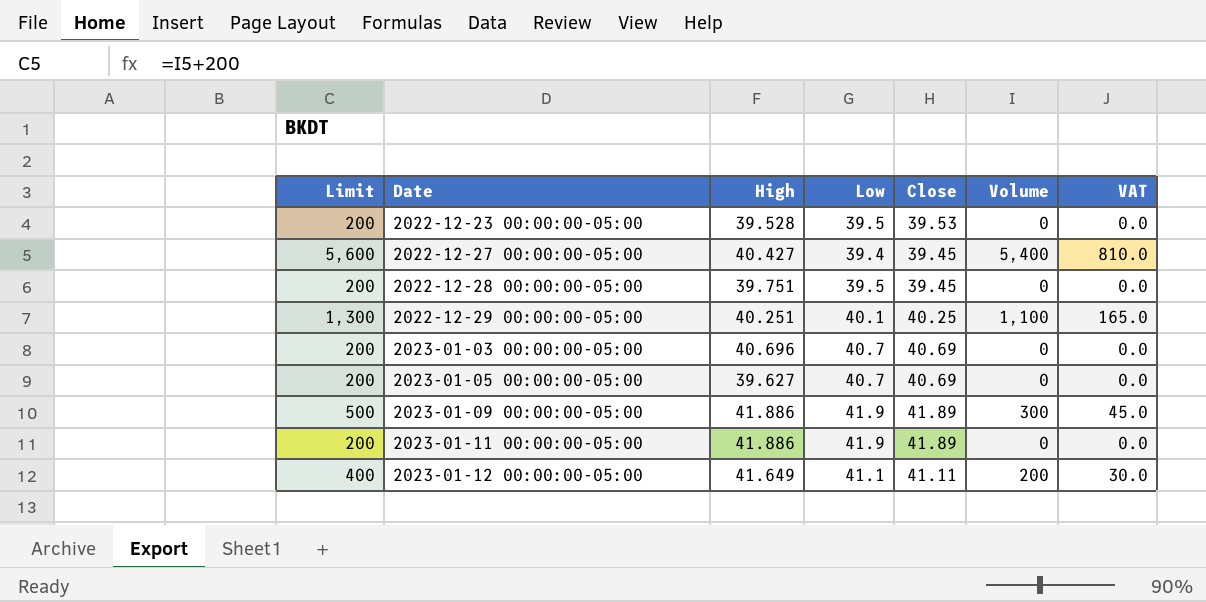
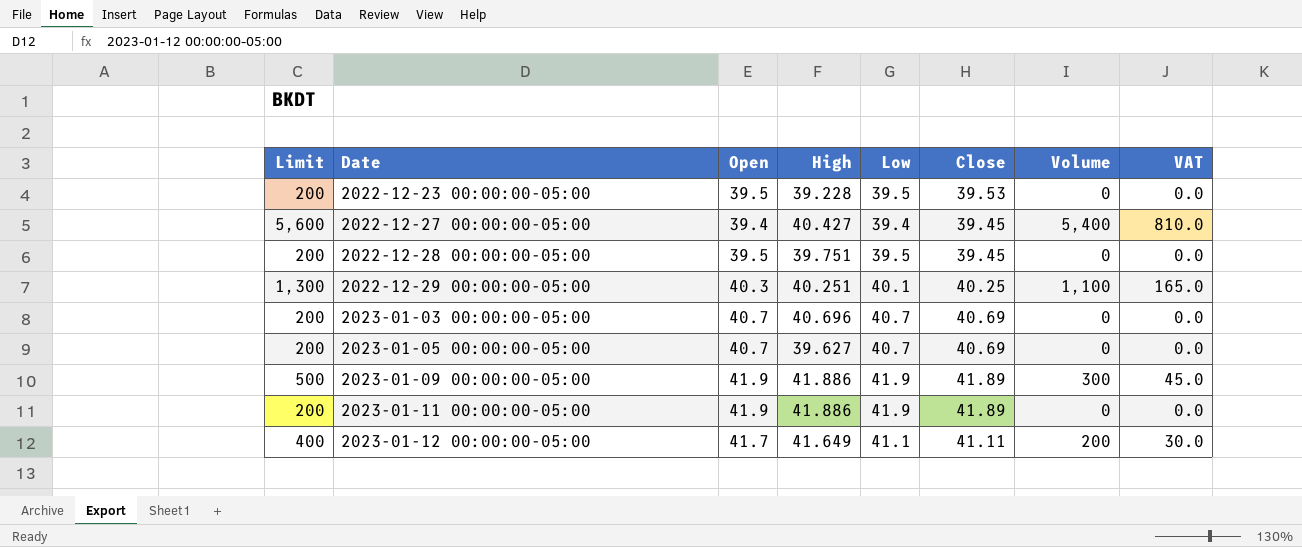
column Open | position: none -> 3
2022-12-23 00:00:00-05:00 | High: 39.528 -> 39.228

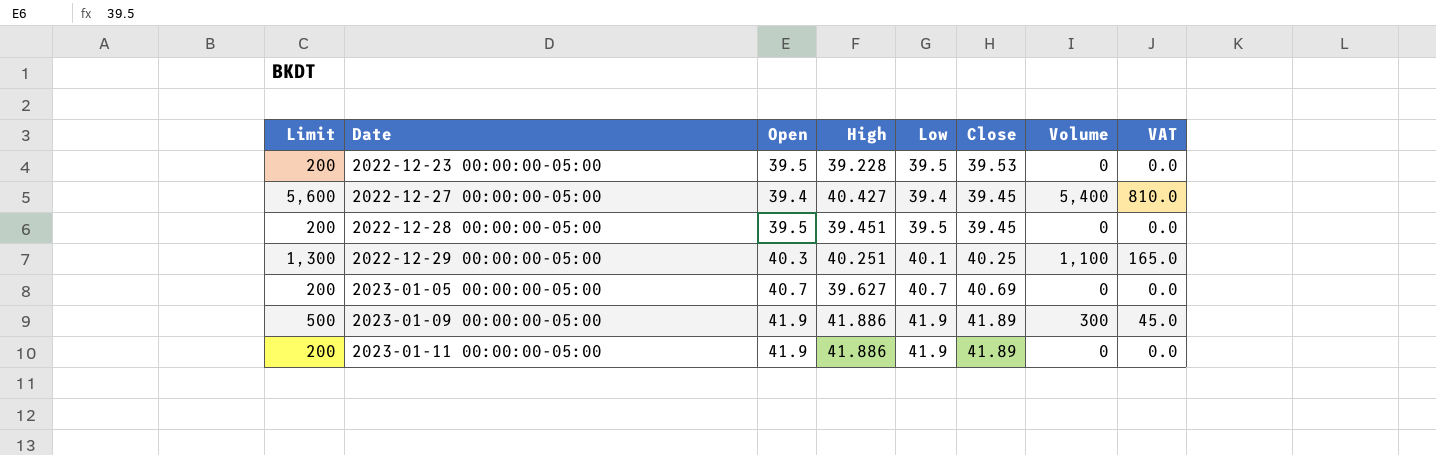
row 2023-01-03 00:00:00-05:00: 200 | 40.7 | 40.696 | 40.7 | 40.69 | 0 | 0.0 -> none
row 2023-01-12 00:00:00-05:00: 400 | 41.7 | 41.649 | 41.1 | 41.11 | 200 | 30.0 -> none
2022-12-28 00:00:00-05:00 | High: 39.751 -> 39.451

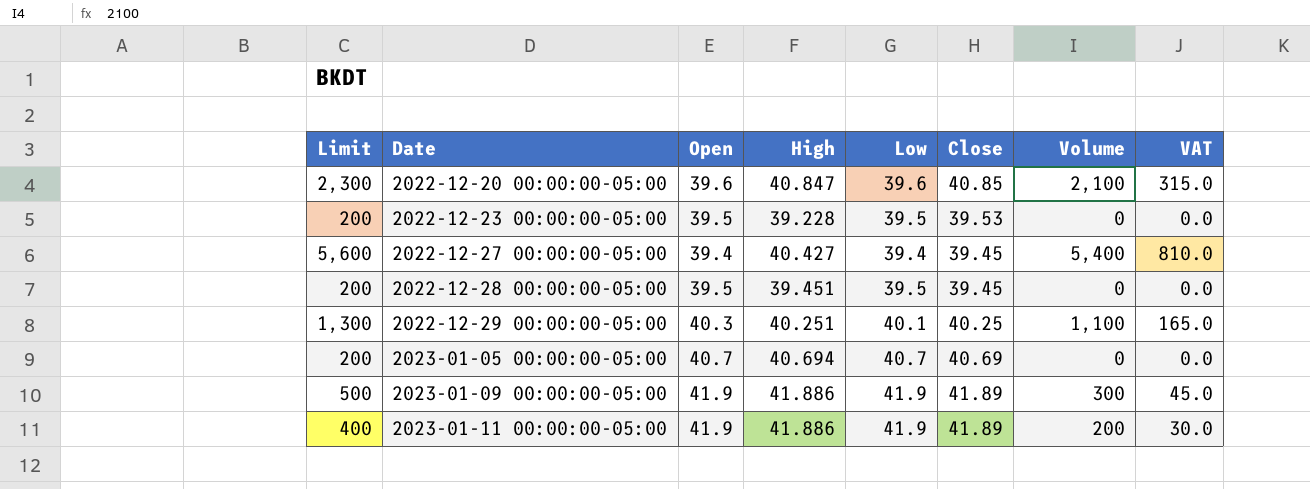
row 2022-12-20 00:00:00-05:00: none -> 2,300 | 39.6 | 40.847 | 39.6 | 40.85 | 2,100 | 315.0
2023-01-05 00:00:00-05:00 | High: 39.627 -> 40.694
2023-01-11 00:00:00-05:00 | Limit: 200 -> 400
2023-01-11 00:00:00-05:00 | Volume: 0 -> 200
2023-01-11 00:00:00-05:00 | VAT: 0.0 -> 30.0

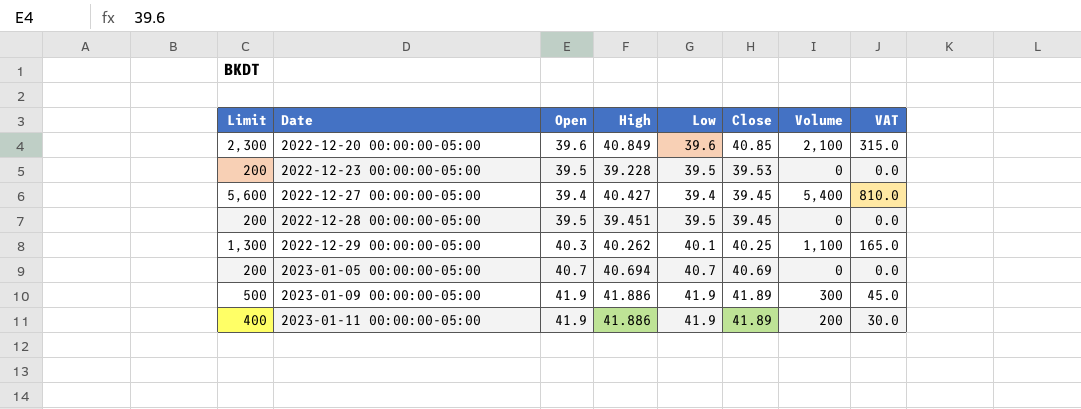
2022-12-20 00:00:00-05:00 | High: 40.847 -> 40.849
2022-12-29 00:00:00-05:00 | High: 40.251 -> 40.262

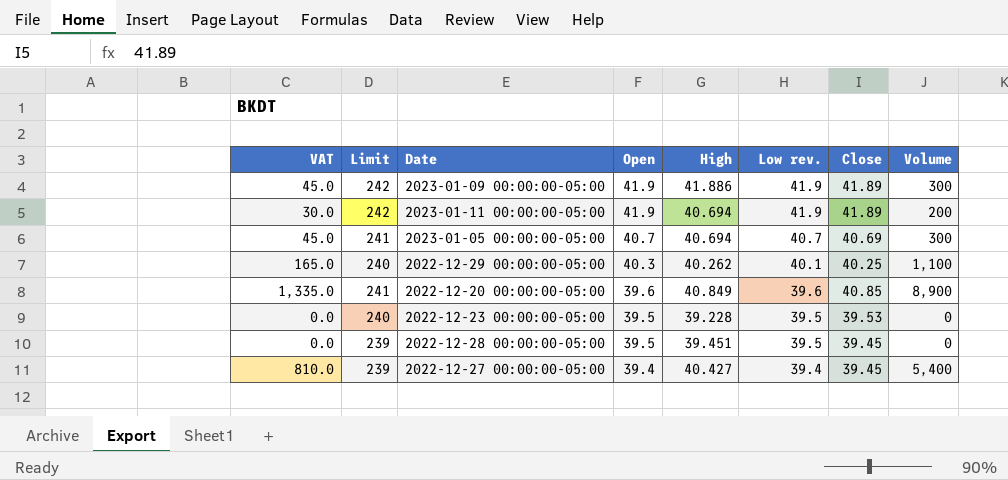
row order: Date ascending -> Open descending
column VAT | position: 8 -> 1
column Limit | formula: [Volume] + 200 -> [Close] + 200
column name: Low -> Low rev.
2023-01-11 00:00:00-05:00 | High: 41.886 -> 40.694
2023-01-05 00:00:00-05:00 | VAT: 0.0 -> 45.0
2023-01-05 00:00:00-05:00 | Volume: 0 -> 300
2022-12-20 00:00:00-05:00 | VAT: 315.0 -> 1,335.0
2022-12-20 00:00:00-05:00 | Volume: 2,100 -> 8,900

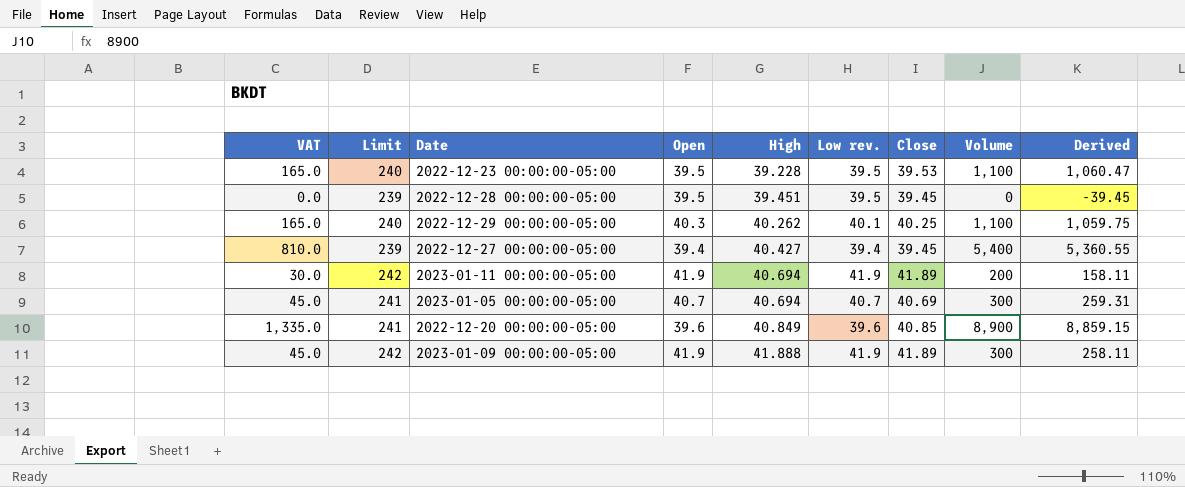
row order: Open descending -> High ascending
column Derived | formula: none -> [Volume] - [Close]
2022-12-23 00:00:00-05:00 | VAT: 0.0 -> 165.0
2022-12-23 00:00:00-05:00 | Volume: 0 -> 1,100
2023-01-09 00:00:00-05:00 | High: 41.886 -> 41.888

